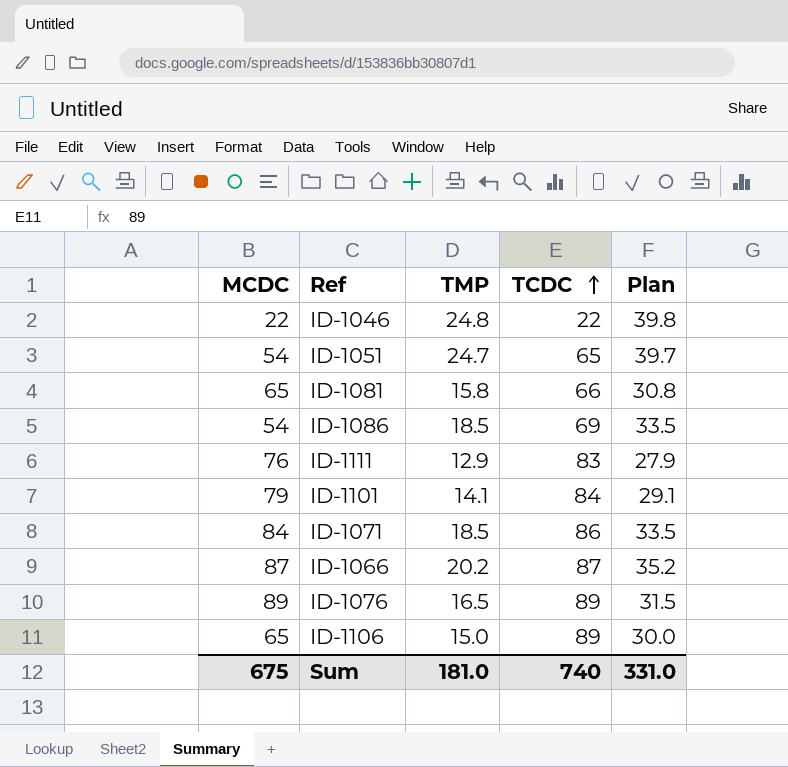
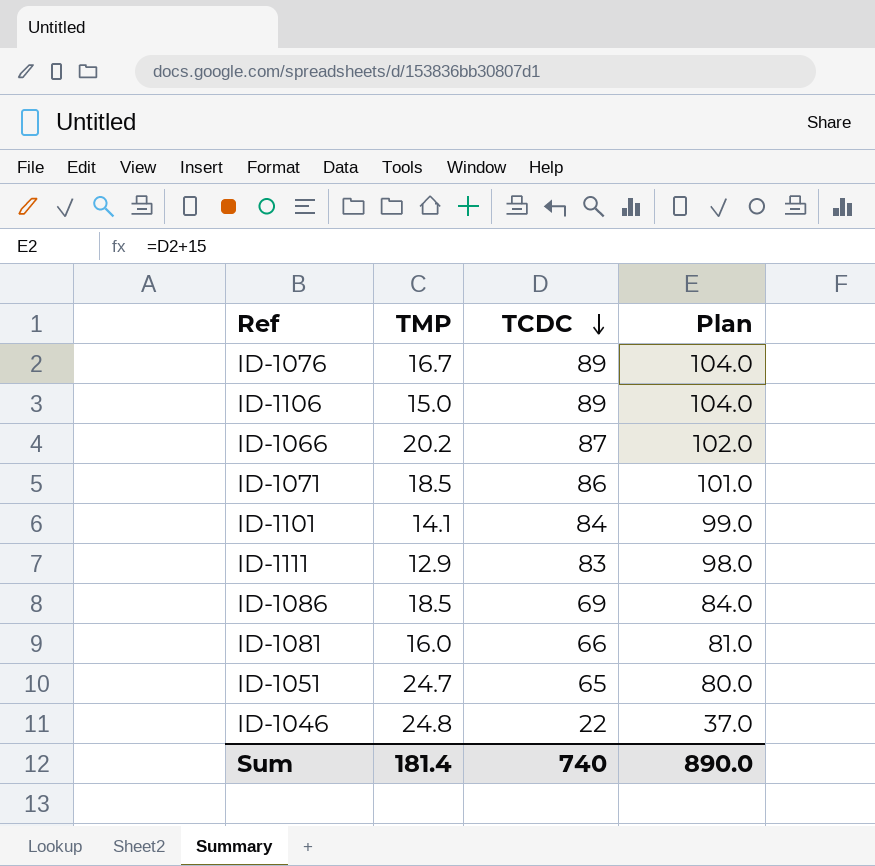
row order: TCDC ascending -> TCDC descending
column MCDC | position: 1 -> none
column Plan | formula: [TMP] + 15 -> [TCDC] + 15
ID-1076 | TMP: 16.5 -> 16.7
ID-1081 | TMP: 15.8 -> 16.0
Sum | TMP: 181.0 -> 181.4
Sum | Plan: 331.0 -> 890.0

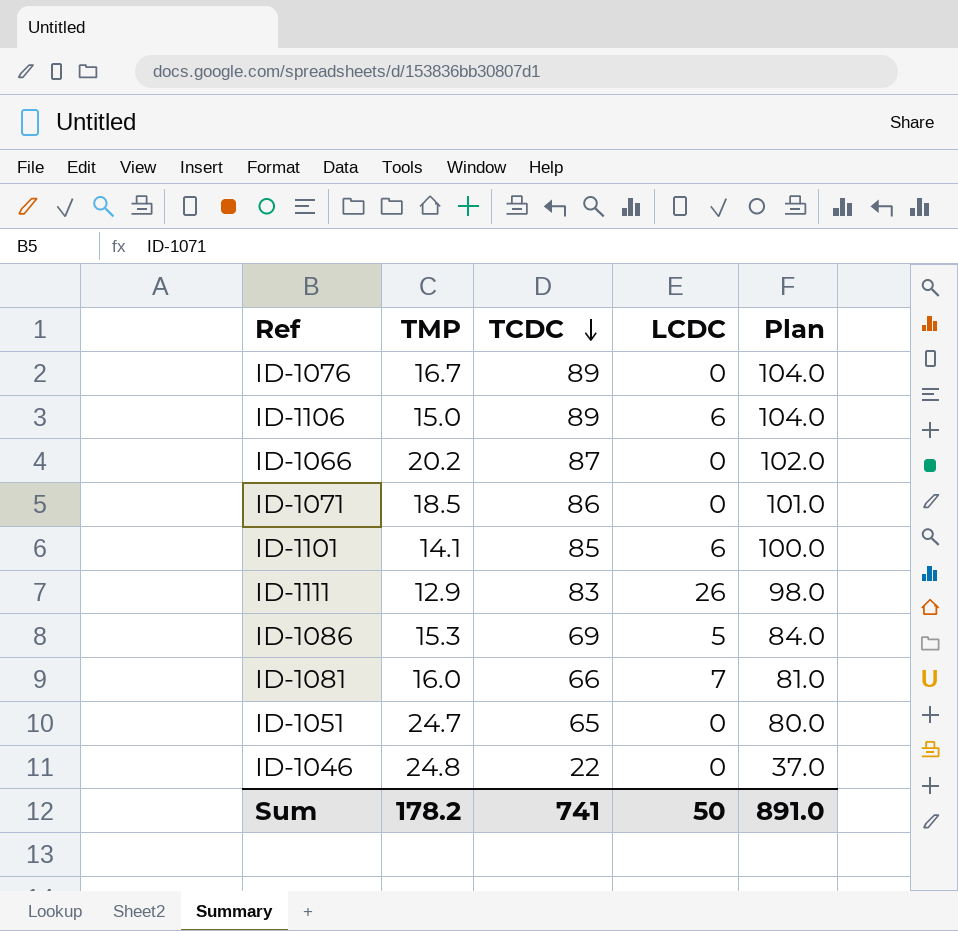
column LCDC | position: none -> 4
ID-1101 | TCDC: 84 -> 85
ID-1101 | Plan: 99.0 -> 100.0
ID-1086 | TMP: 18.5 -> 15.3
Sum | TMP: 181.4 -> 178.2
Sum | TCDC: 740 -> 741
Sum | Plan: 890.0 -> 891.0

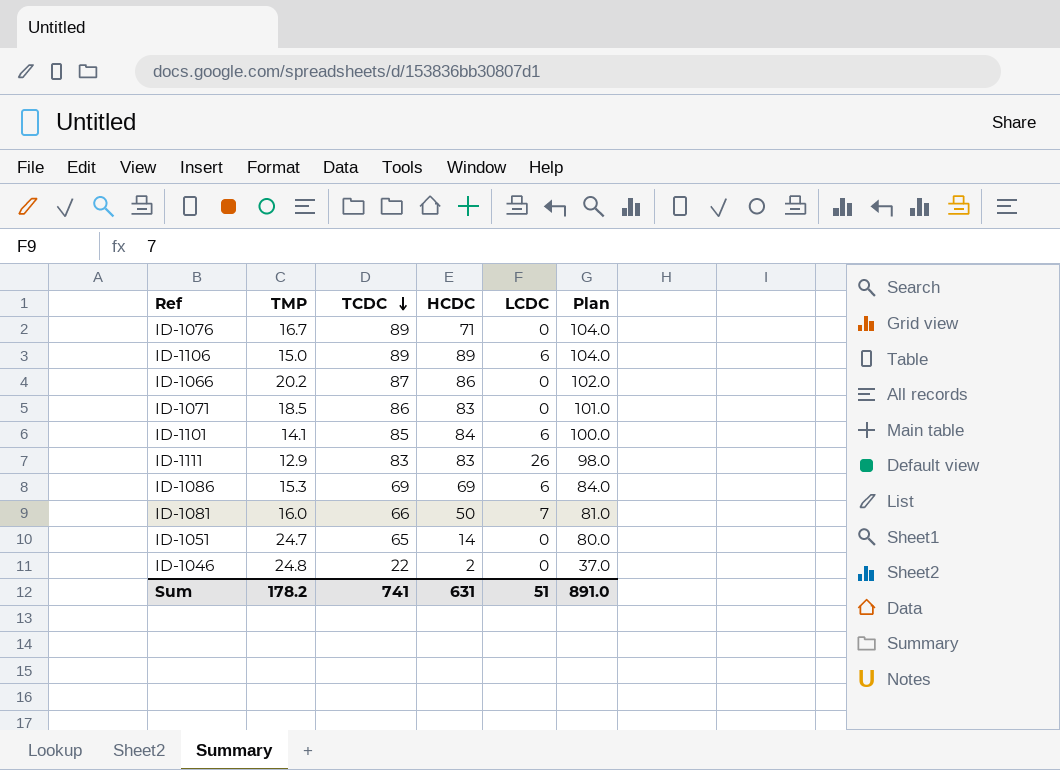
column HCDC | position: none -> 4
ID-1086 | LCDC: 5 -> 6
Sum | LCDC: 50 -> 51

